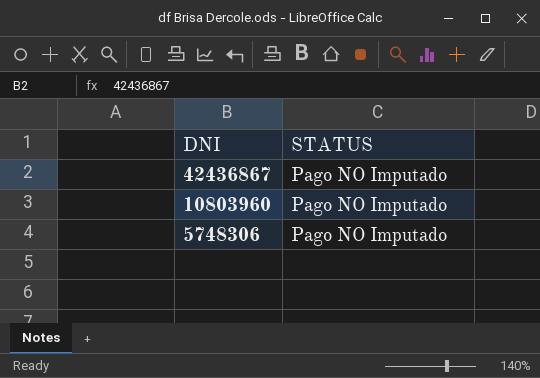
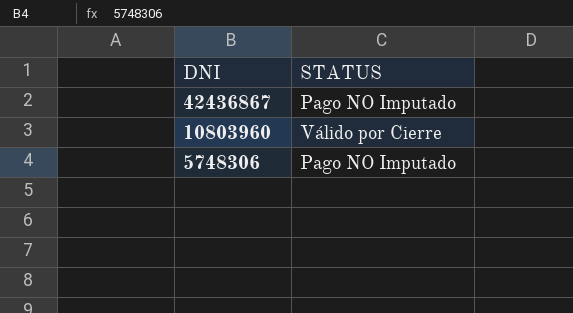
10803960 | STATUS: Pago NO Imputado -> Válido por Cierre

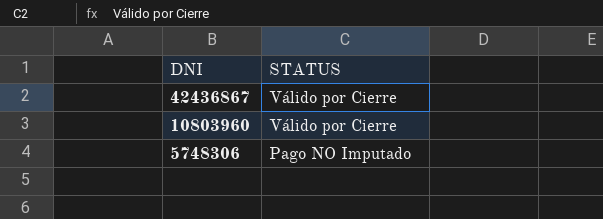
42436867 | STATUS: Pago NO Imputado -> Válido por Cierre

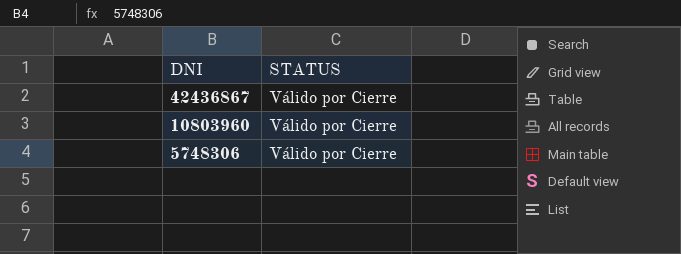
5748306 | STATUS: Pago NO Imputado -> Válido por Cierre

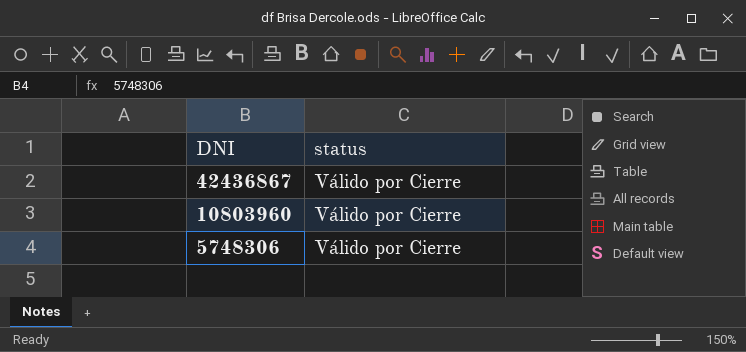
column name: STATUS -> status

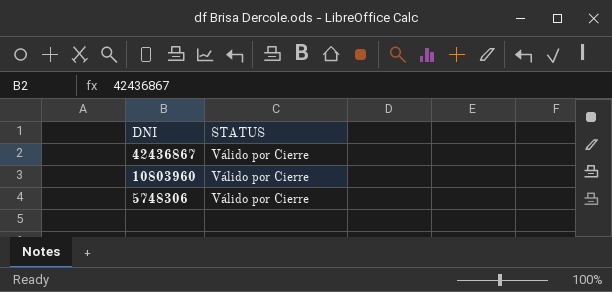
column name: status -> STATUS

